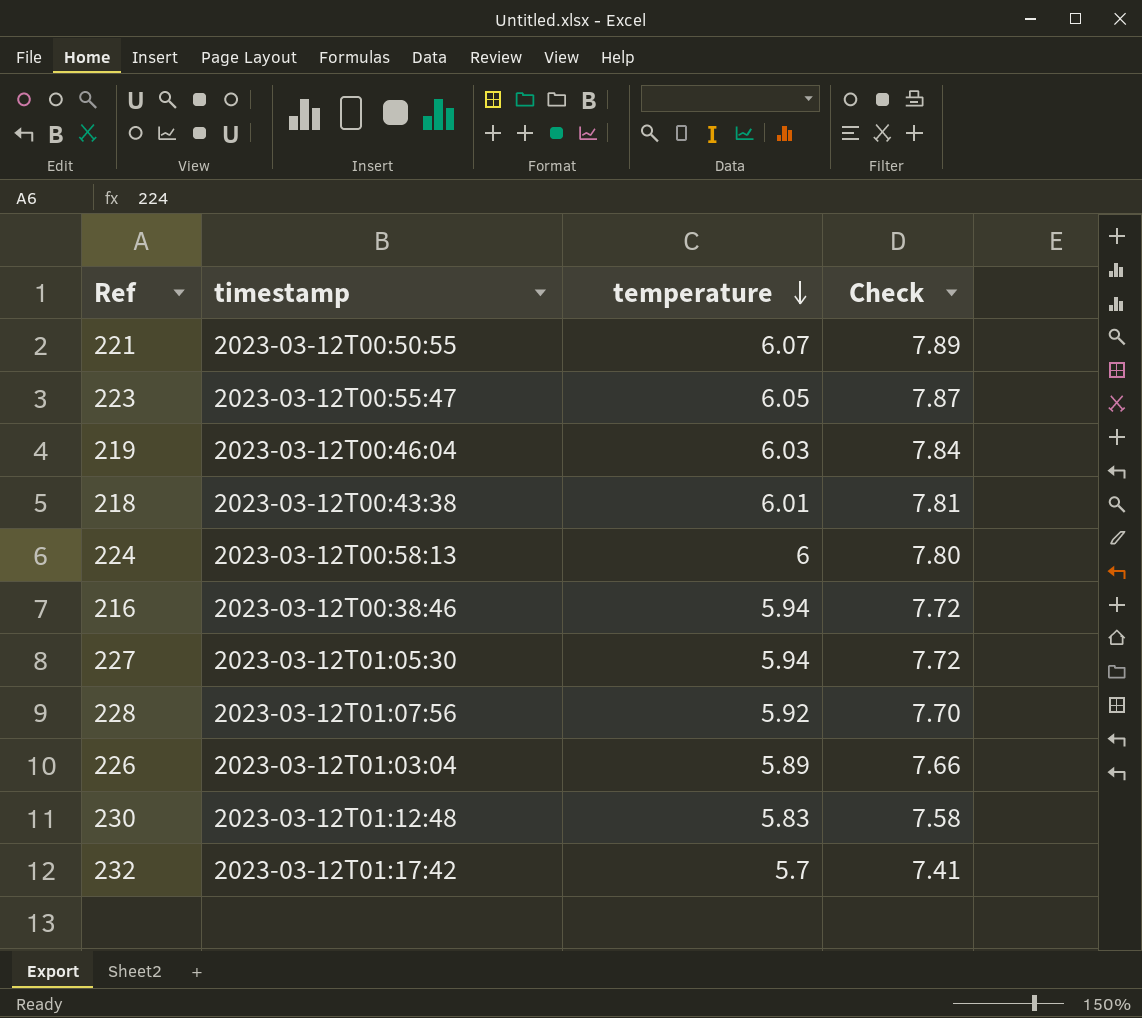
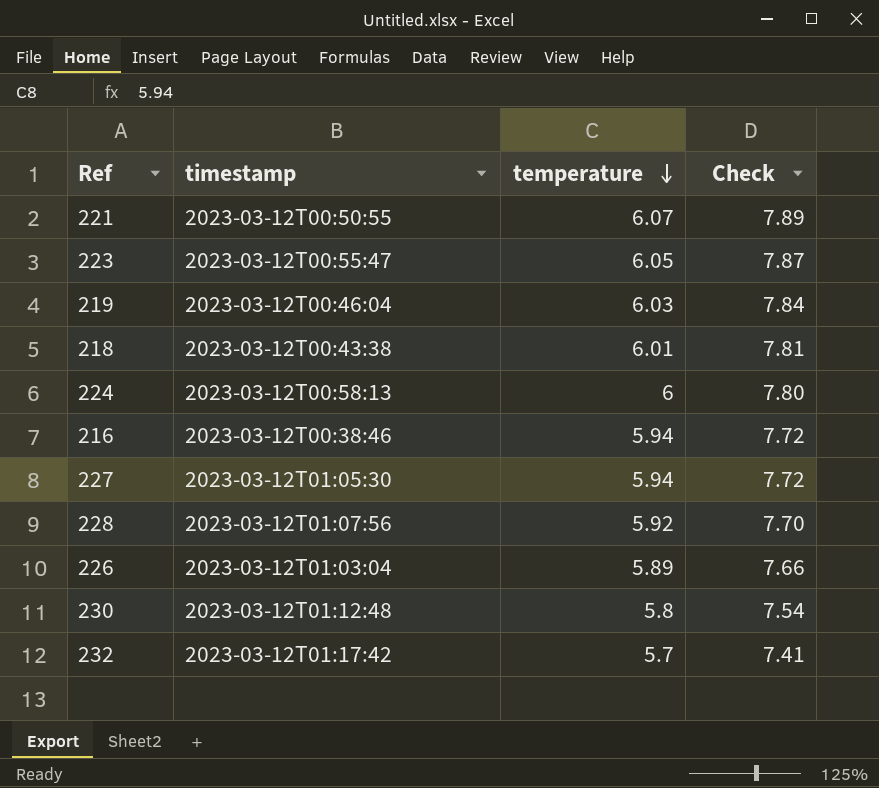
230 | temperature: 5.83 -> 5.8
230 | Check: 7.58 -> 7.54

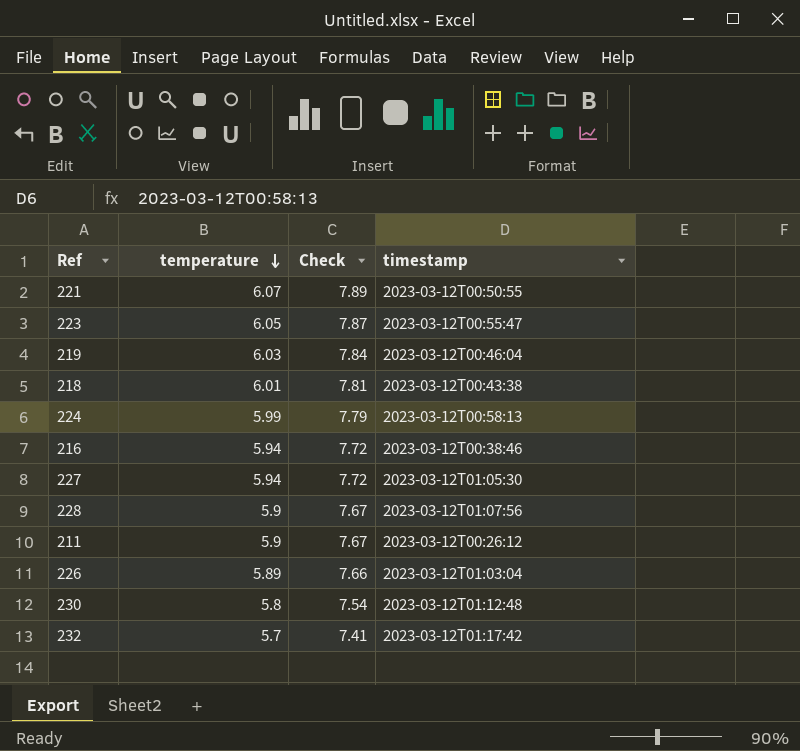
column timestamp | position: 2 -> 4
224 | temperature: 6 -> 5.99
224 | Check: 7.80 -> 7.79
228 | temperature: 5.92 -> 5.9
228 | Check: 7.70 -> 7.67
row 211: none -> 5.9 | 7.67 | 2023-03-12T00:26:12

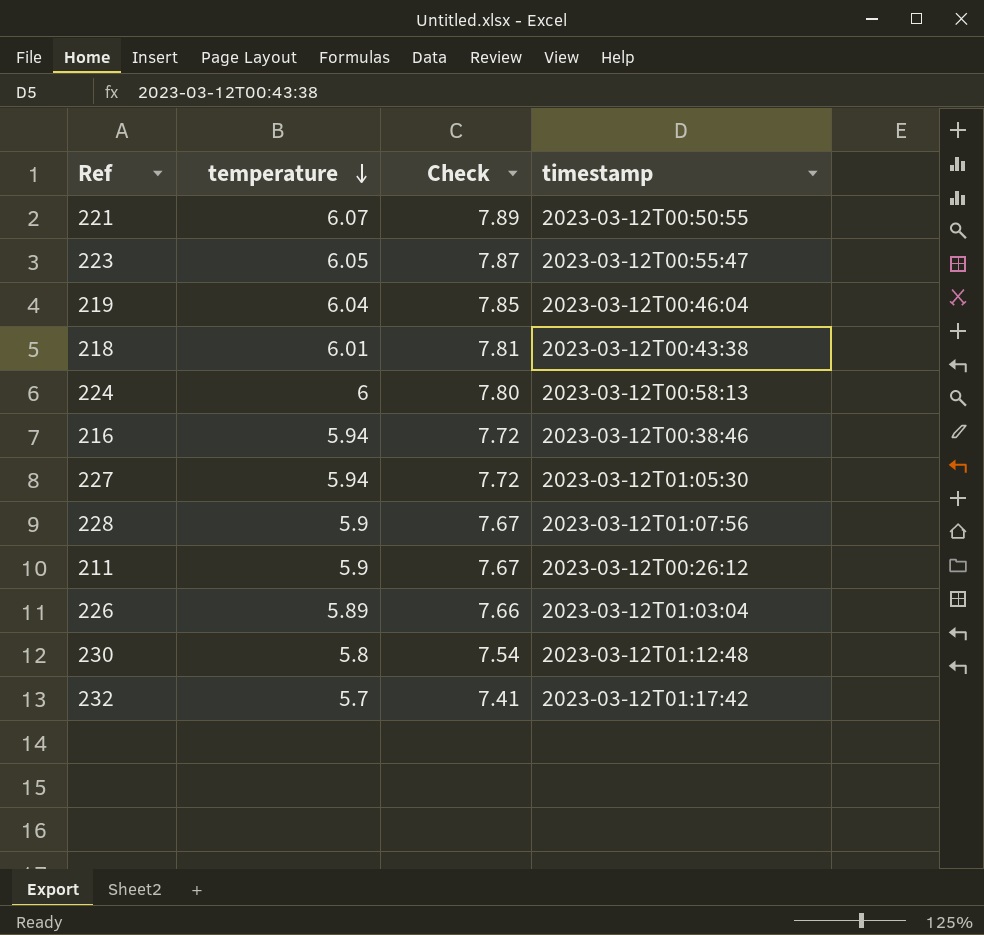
219 | temperature: 6.03 -> 6.04
219 | Check: 7.84 -> 7.85
224 | temperature: 5.99 -> 6
224 | Check: 7.79 -> 7.80

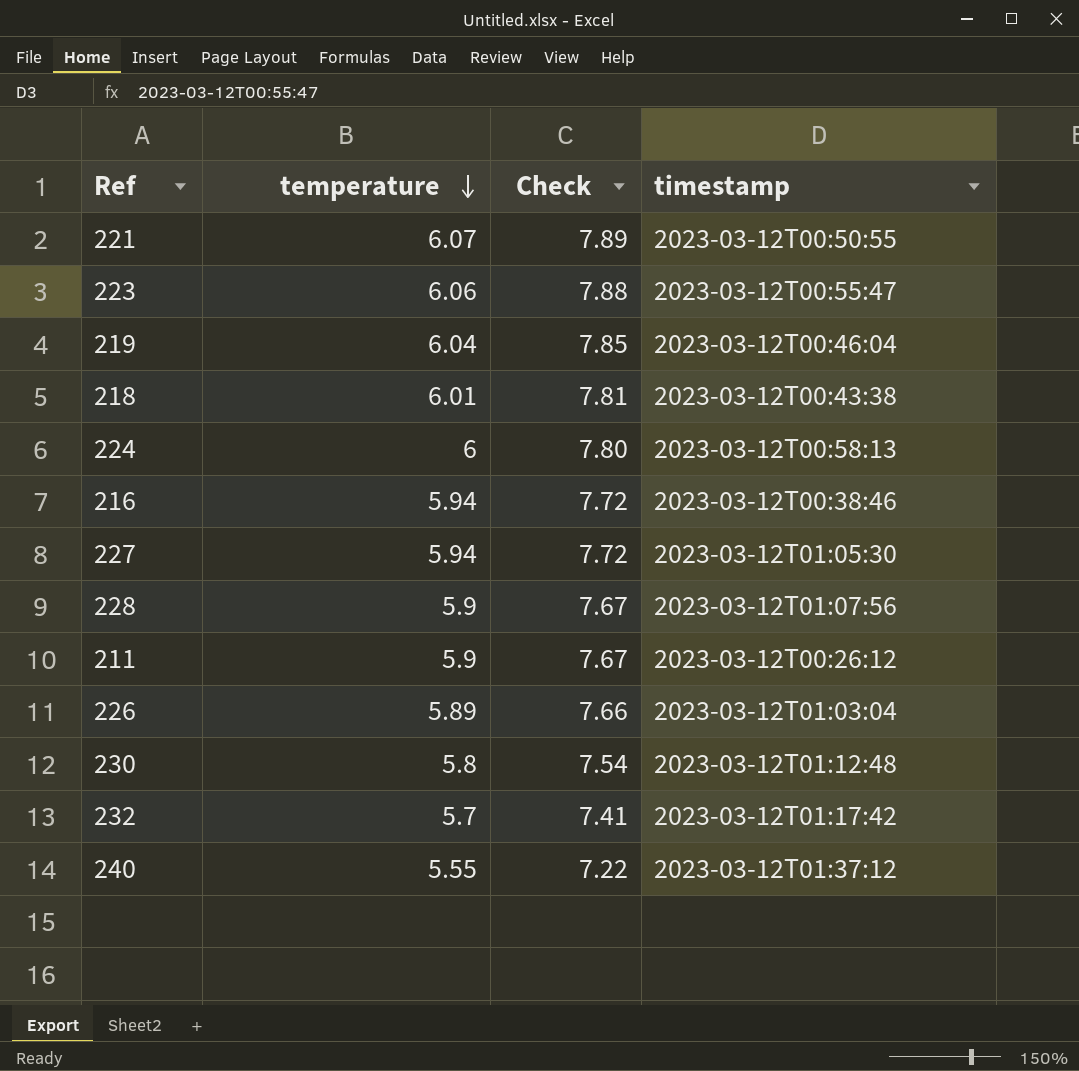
223 | temperature: 6.05 -> 6.06
223 | Check: 7.87 -> 7.88
row 240: none -> 5.55 | 7.22 | 2023-03-12T01:37:12

